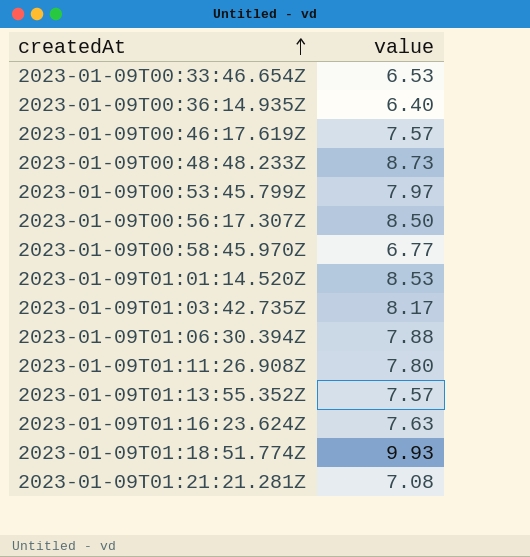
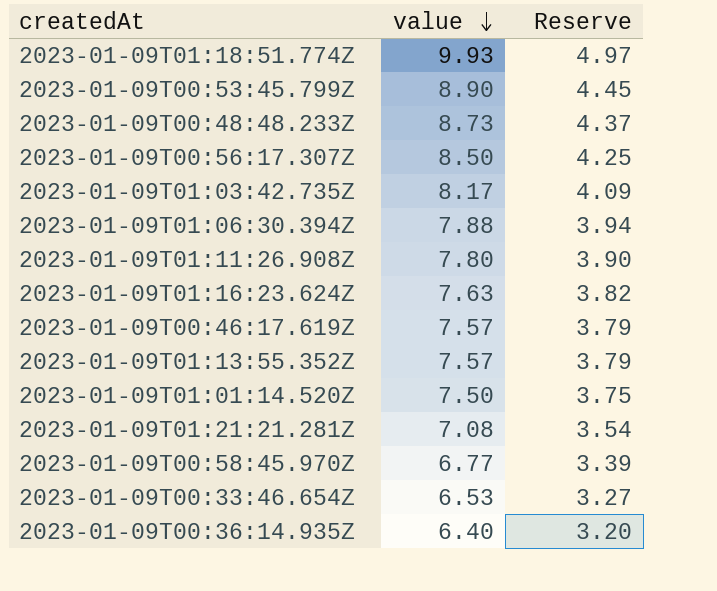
row order: createdAt ascending -> value descending
column Reserve | formula: none -> [value] * 0.5
2023-01-09T00:53:45.799Z | value: 7.97 -> 8.90
2023-01-09T01:01:14.520Z | value: 8.53 -> 7.50

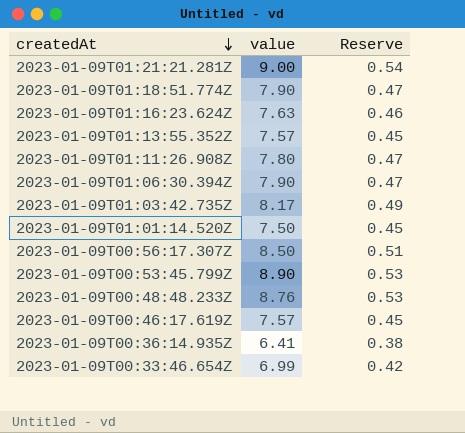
row order: value descending -> createdAt descending
column Reserve | formula: [value] * 0.5 -> [value] * 0.06
row 2023-01-09T00:58:45.970Z: 6.77 | 3.39 -> none
2023-01-09T01:21:21.281Z | value: 7.08 -> 9.00
2023-01-09T01:18:51.774Z | value: 9.93 -> 7.90
2023-01-09T01:06:30.394Z | value: 7.88 -> 7.90
2023-01-09T00:48:48.233Z | value: 8.73 -> 8.76
2023-01-09T00:36:14.935Z | value: 6.40 -> 6.41
2023-01-09T00:33:46.654Z | value: 6.53 -> 6.99

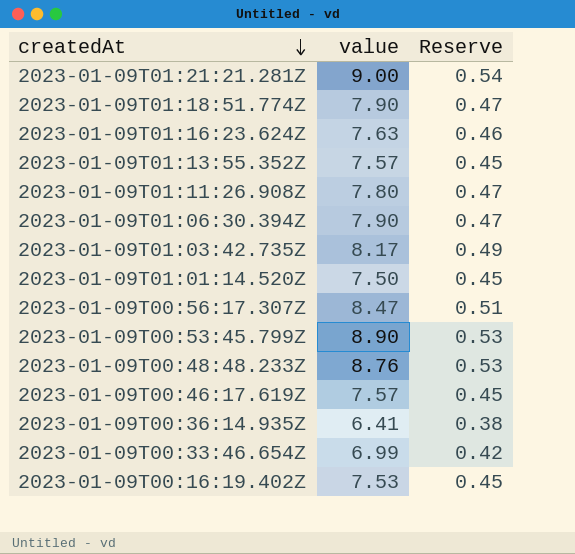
2023-01-09T00:56:17.307Z | value: 8.50 -> 8.47
row 2023-01-09T00:16:19.402Z: none -> 7.53 | 0.45

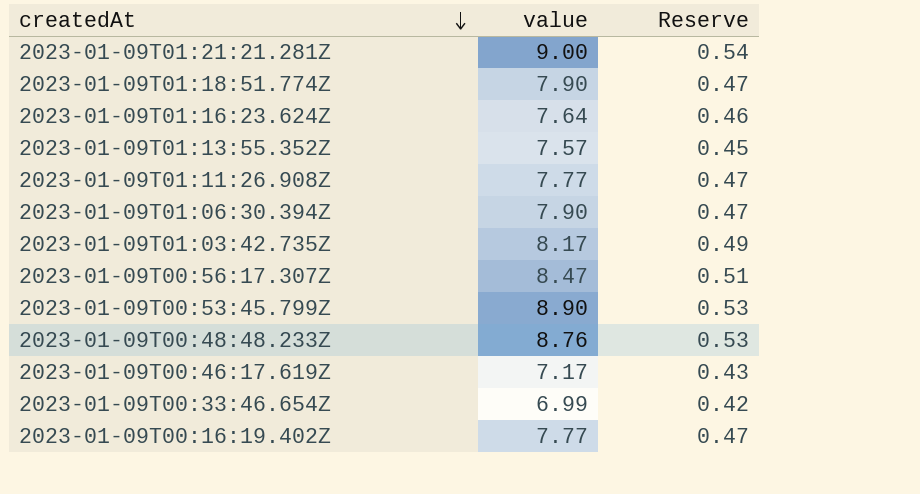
row 2023-01-09T01:01:14.520Z: 7.50 | 0.45 -> none
row 2023-01-09T00:36:14.935Z: 6.41 | 0.38 -> none
2023-01-09T01:16:23.624Z | value: 7.63 -> 7.64
2023-01-09T01:11:26.908Z | value: 7.80 -> 7.77
2023-01-09T00:46:17.619Z | value: 7.57 -> 7.17
2023-01-09T00:46:17.619Z | Reserve: 0.45 -> 0.43
2023-01-09T00:16:19.402Z | value: 7.53 -> 7.77
2023-01-09T00:16:19.402Z | Reserve: 0.45 -> 0.47

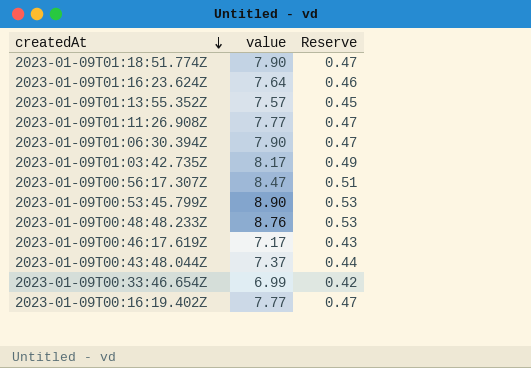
row 2023-01-09T01:21:21.281Z: 9.00 | 0.54 -> none
row 2023-01-09T00:43:48.044Z: none -> 7.37 | 0.44

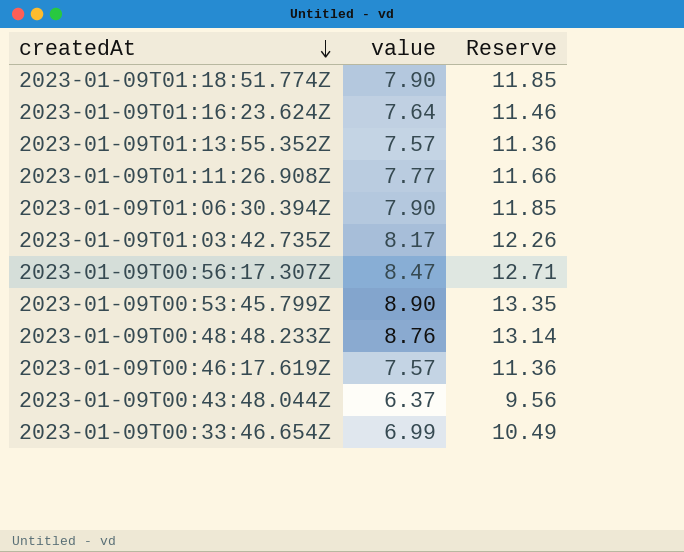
column Reserve | formula: [value] * 0.06 -> [value] * 1.5
row 2023-01-09T00:16:19.402Z: 7.77 | 0.47 -> none
2023-01-09T00:46:17.619Z | value: 7.17 -> 7.57
2023-01-09T00:43:48.044Z | value: 7.37 -> 6.37

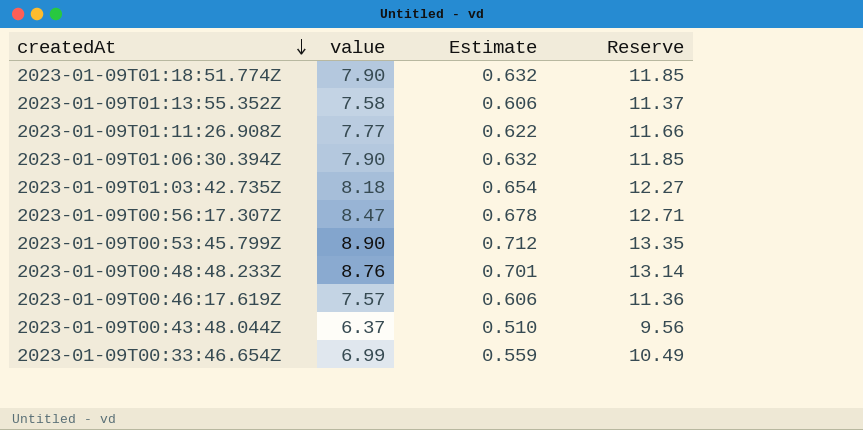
column Estimate | formula: none -> [value] * 0.08
row 2023-01-09T01:16:23.624Z: 7.64 | 11.46 -> none
2023-01-09T01:13:55.352Z | value: 7.57 -> 7.58
2023-01-09T01:13:55.352Z | Reserve: 11.36 -> 11.37
2023-01-09T01:03:42.735Z | value: 8.17 -> 8.18
2023-01-09T01:03:42.735Z | Reserve: 12.26 -> 12.27

